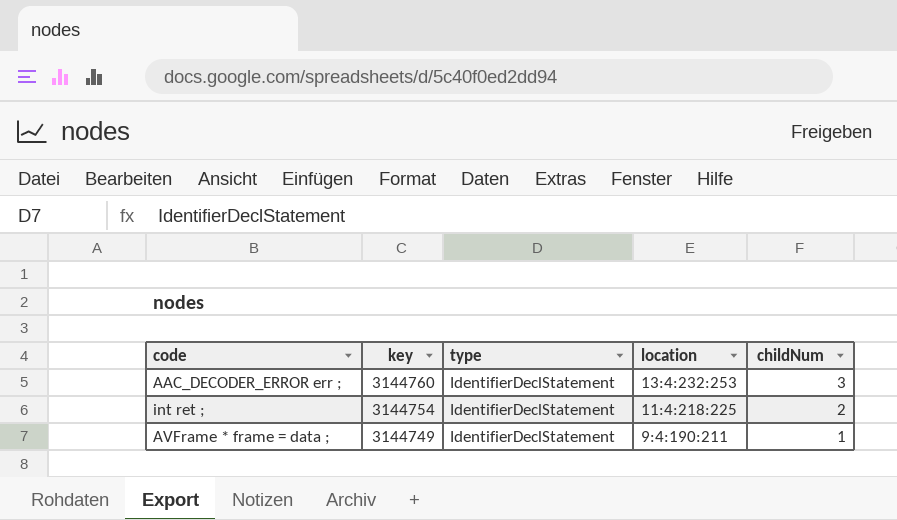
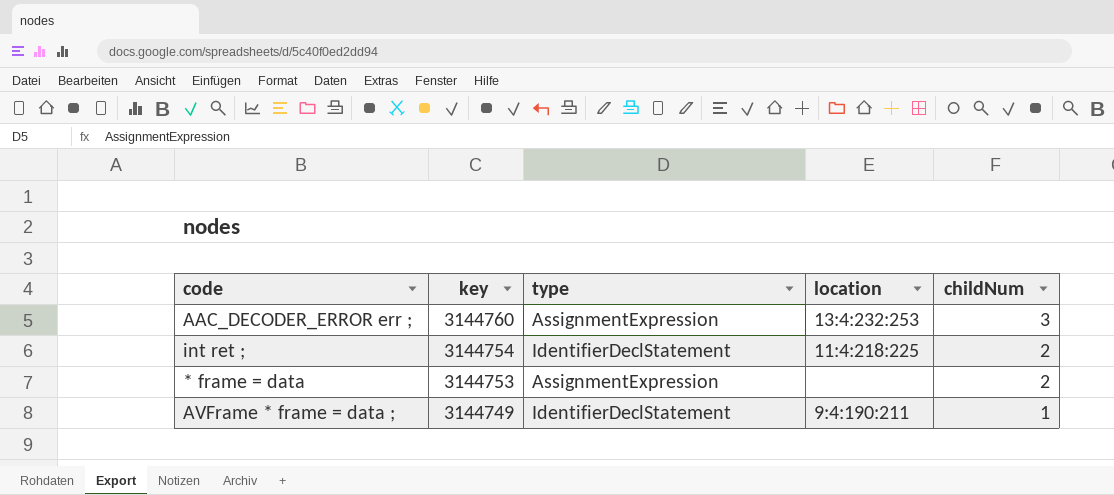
AAC_DECODER_ERROR err ; | type: IdentifierDeclStatement -> AssignmentExpression
row * frame = data: none -> 3144753 | AssignmentExpression | none | 2

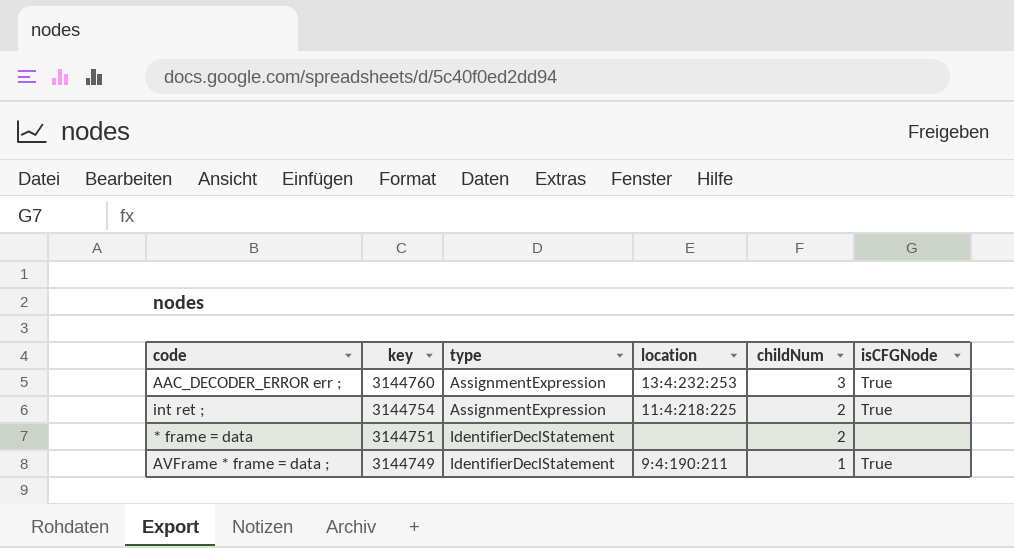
column isCFGNode | position: none -> 6
int ret ; | type: IdentifierDeclStatement -> AssignmentExpression
* frame = data | key: 3144753 -> 3144751
* frame = data | type: AssignmentExpression -> IdentifierDeclStatement

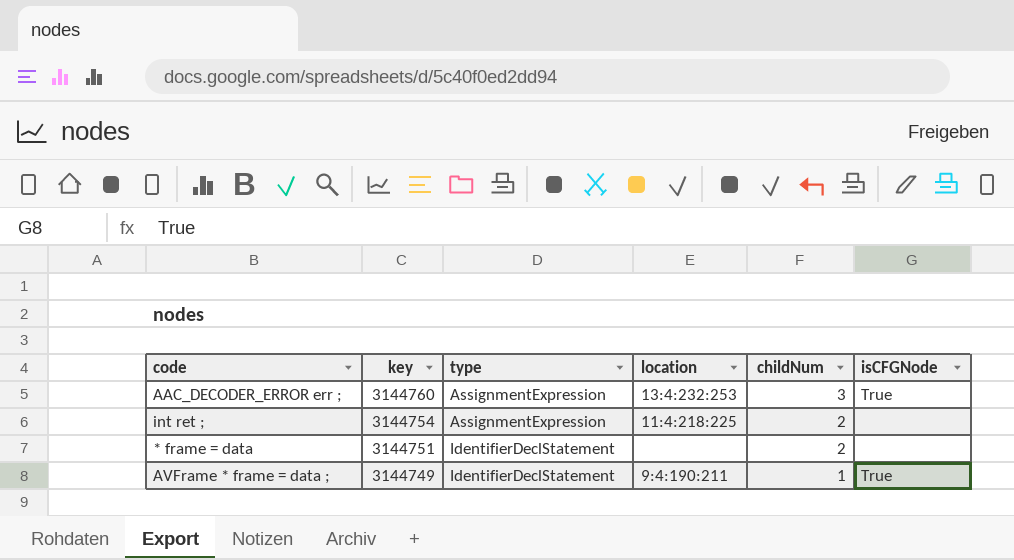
int ret ; | isCFGNode: True -> none

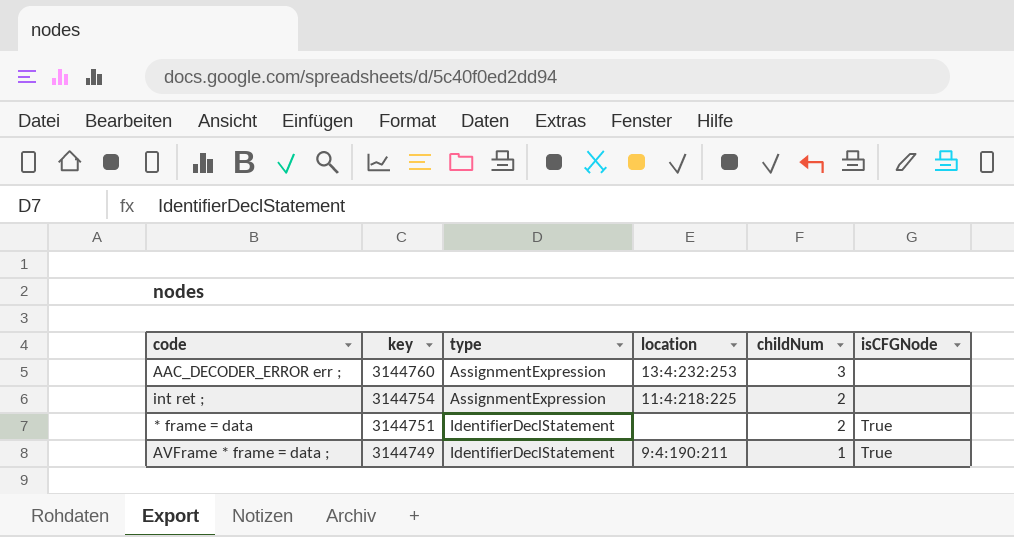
AAC_DECODER_ERROR err ; | isCFGNode: True -> none
* frame = data | isCFGNode: none -> True

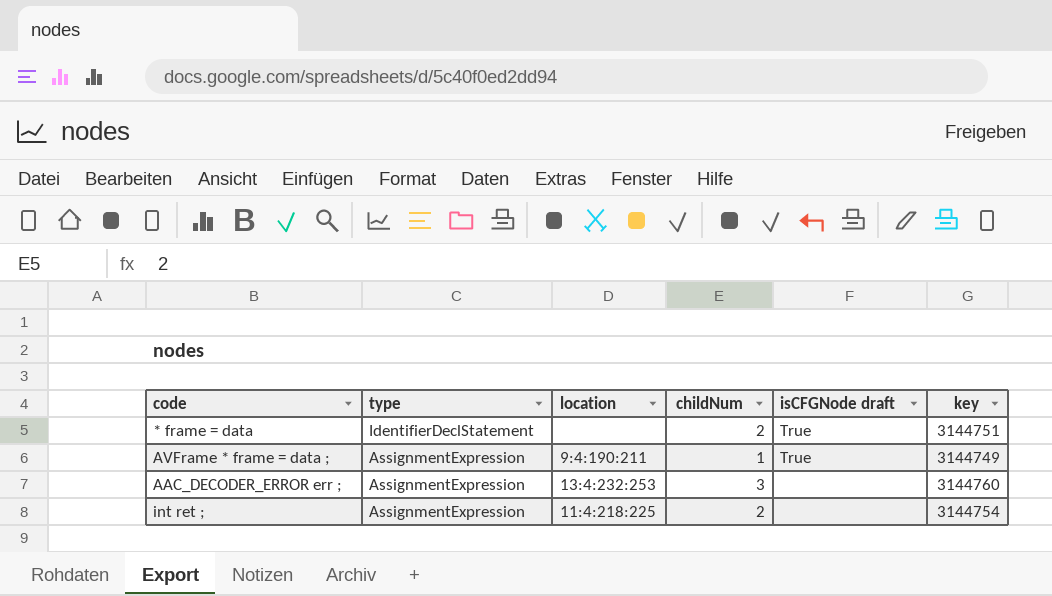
row order: key descending -> type descending
column name: isCFGNode -> isCFGNode draft
column key | position: 2 -> 6
AVFrame * frame = data ; | type: IdentifierDeclStatement -> AssignmentExpression

